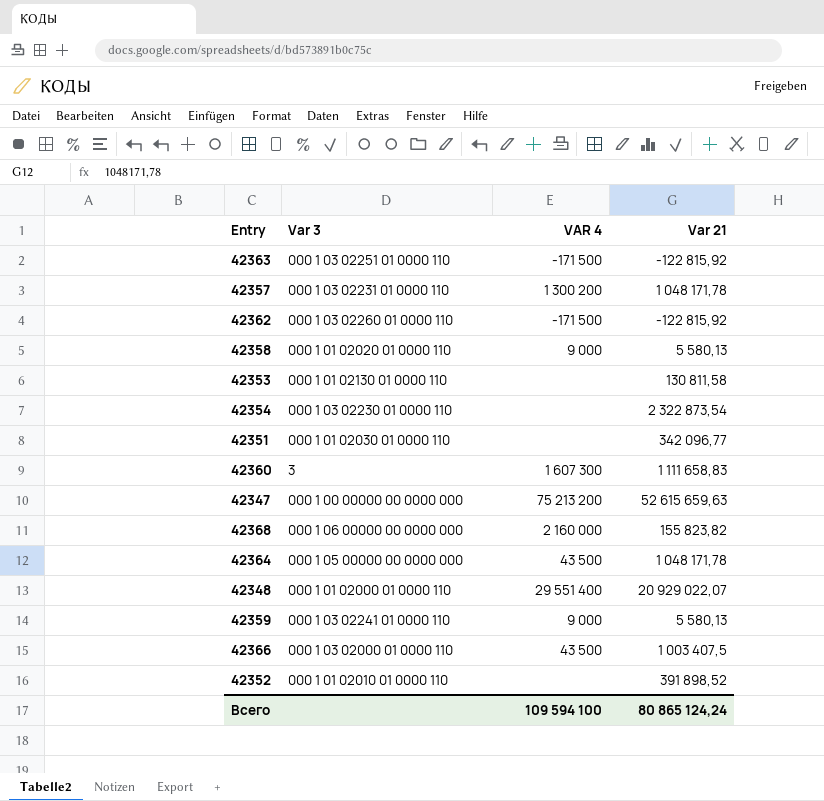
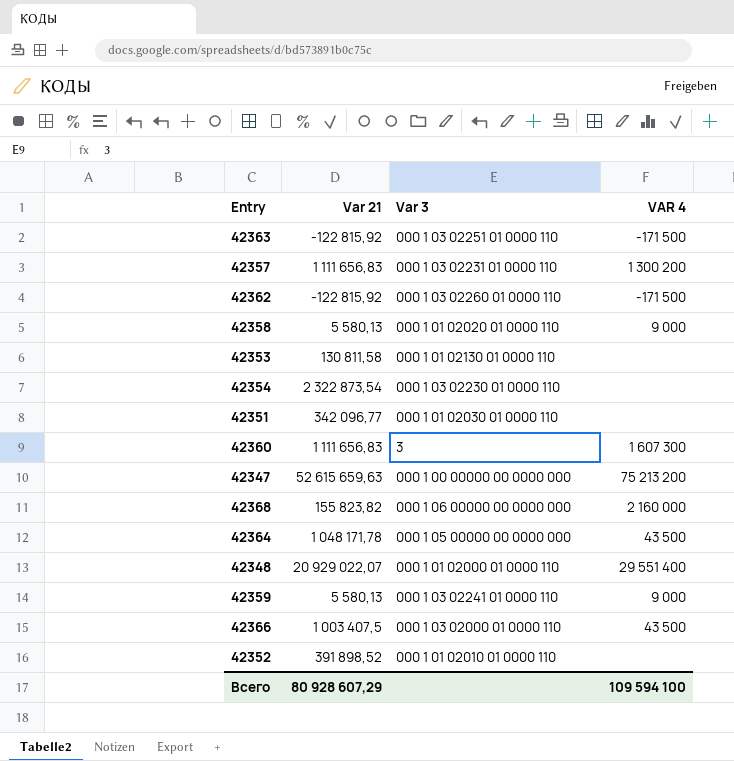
column Var 21 | position: 4 -> 2
42357 | Var 21: 1 048 171,78 -> 1 111 656,83
42360 | Var 21: 1 111 658,83 -> 1 111 656,83
Всего | Var 21: 80 865 124,24 -> 80 928 607,29

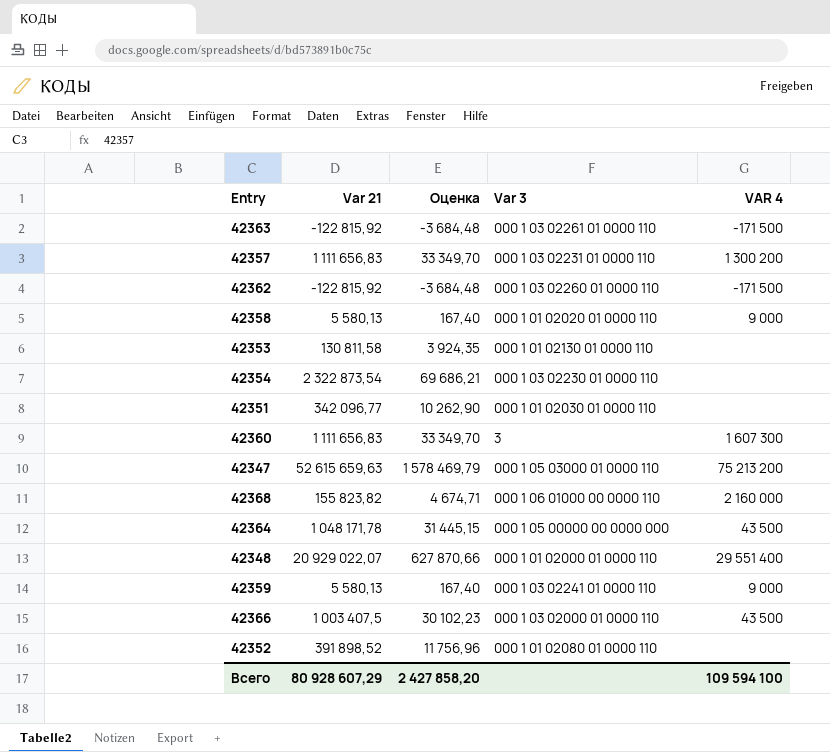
column Оценка | formula: none -> [Var 21] * 0,03
42363 | Var 3: 000 1 03 02251 01 0000 110 -> 000 1 03 02261 01 0000 110
42347 | Var 3: 000 1 00 00000 00 0000 000 -> 000 1 05 03000 01 0000 110
42368 | Var 3: 000 1 06 00000 00 0000 000 -> 000 1 06 01000 00 0000 110
42352 | Var 3: 000 1 01 02010 01 0000 110 -> 000 1 01 02080 01 0000 110

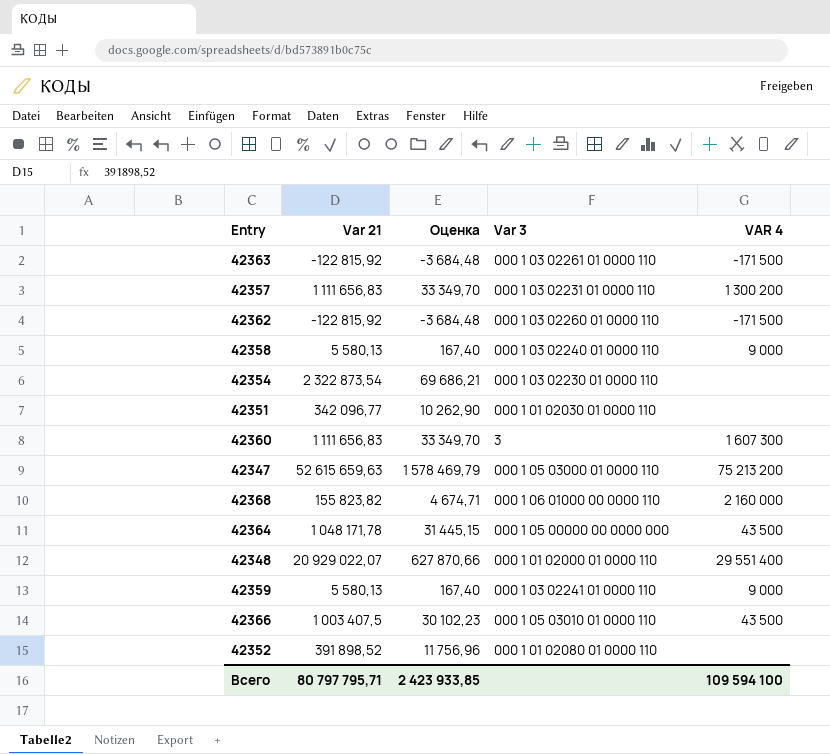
row 42353: 130 811,58 | 3 924,35 | 000 1 01 02130 01 0000 110 | none -> none
42358 | Var 3: 000 1 01 02020 01 0000 110 -> 000 1 03 02240 01 0000 110
42366 | Var 3: 000 1 03 02000 01 0000 110 -> 000 1 05 03010 01 0000 110
Всего | Var 21: 80 928 607,29 -> 80 797 795,71
Всего | Оценка: 2 427 858,20 -> 2 423 933,85

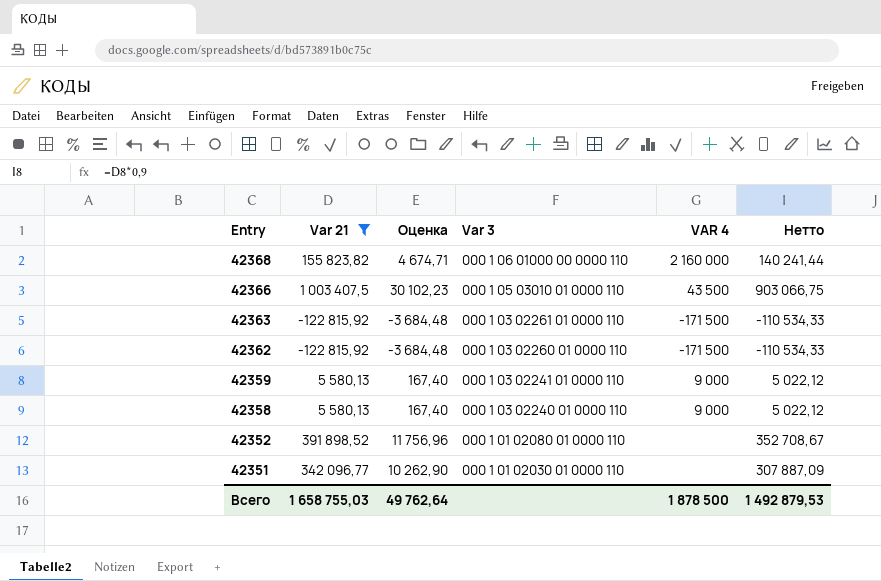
filter: none -> Var 21 <= 1 003 407,5
row order: none -> Entry descending
column Нетто | formula: none -> [Var 21] * 0,9
Всего | Var 21: 80 797 795,71 -> 1 658 755,03
Всего | Оценка: 2 423 933,85 -> 49 762,64
Всего | VAR 4: 109 594 100 -> 1 878 500

